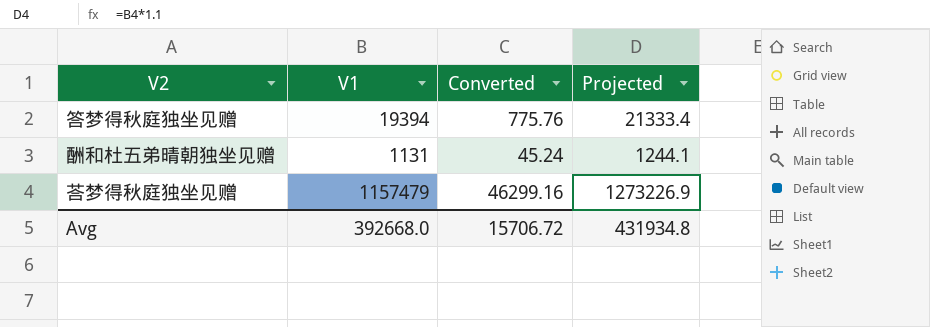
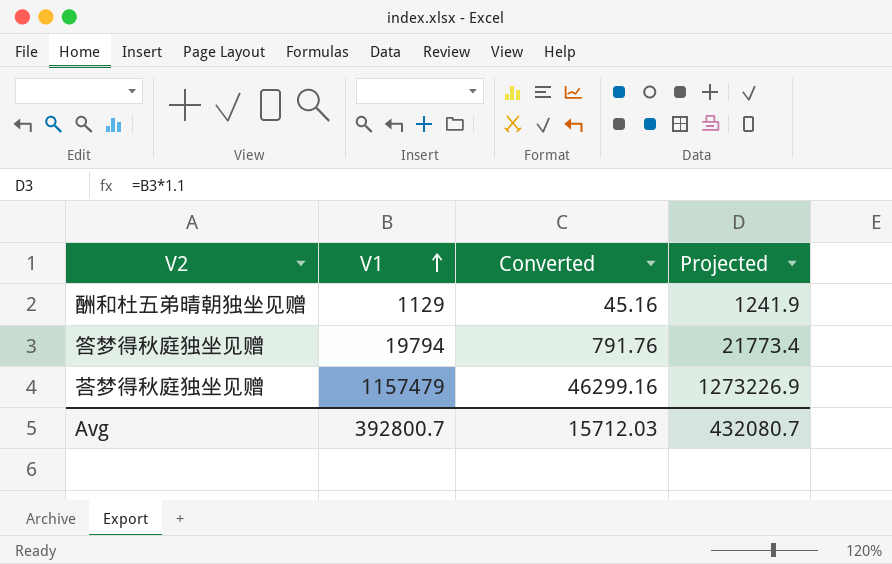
row order: none -> V1 ascending
酬和杜五弟晴朝独坐见赠 | V1: 1131 -> 1129
酬和杜五弟晴朝独坐见赠 | Converted: 45.24 -> 45.16
酬和杜五弟晴朝独坐见赠 | Projected: 1244.1 -> 1241.9
答梦得秋庭独坐见赠 | V1: 19394 -> 19794
答梦得秋庭独坐见赠 | Converted: 775.76 -> 791.76
答梦得秋庭独坐见赠 | Projected: 21333.4 -> 21773.4
Avg | V1: 392668.0 -> 392800.7
Avg | Converted: 15706.72 -> 15712.03
Avg | Projected: 431934.8 -> 432080.7

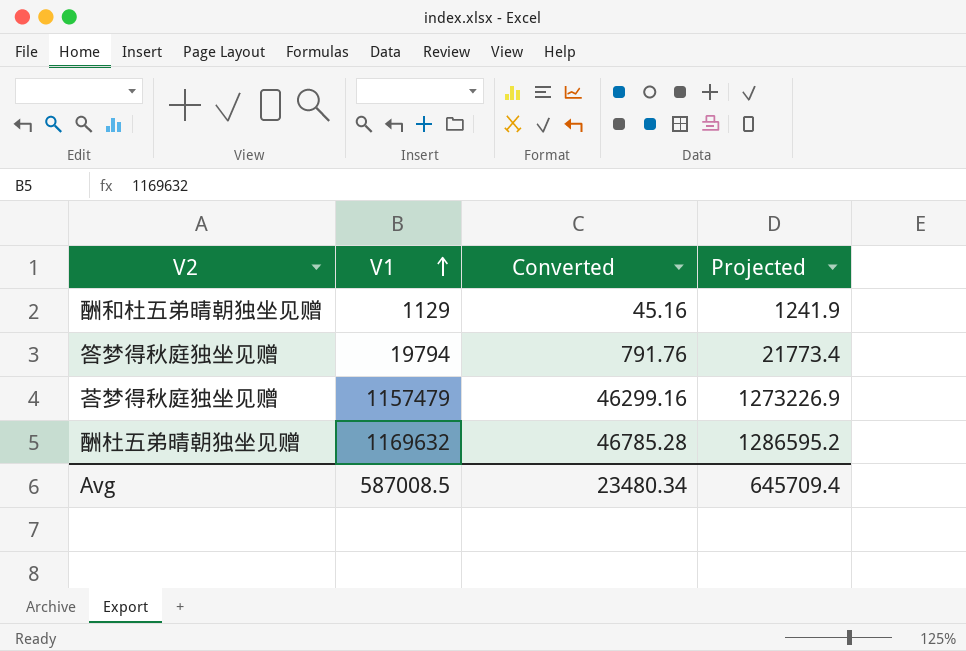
row 酬杜五弟晴朝独坐见赠: none -> 1169632 | 46785.28 | 1286595.2
Avg | V1: 392800.7 -> 587008.5
Avg | Converted: 15712.03 -> 23480.34
Avg | Projected: 432080.7 -> 645709.4

